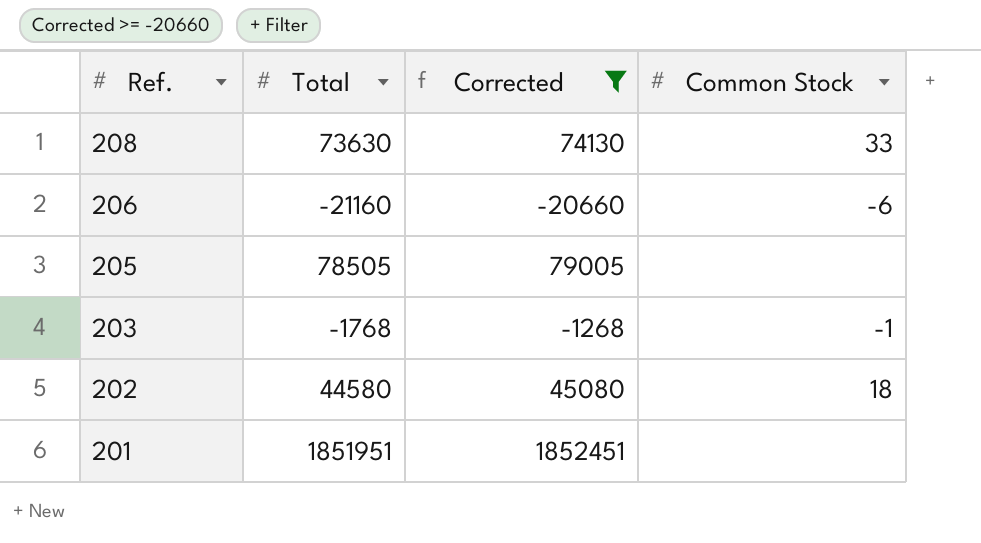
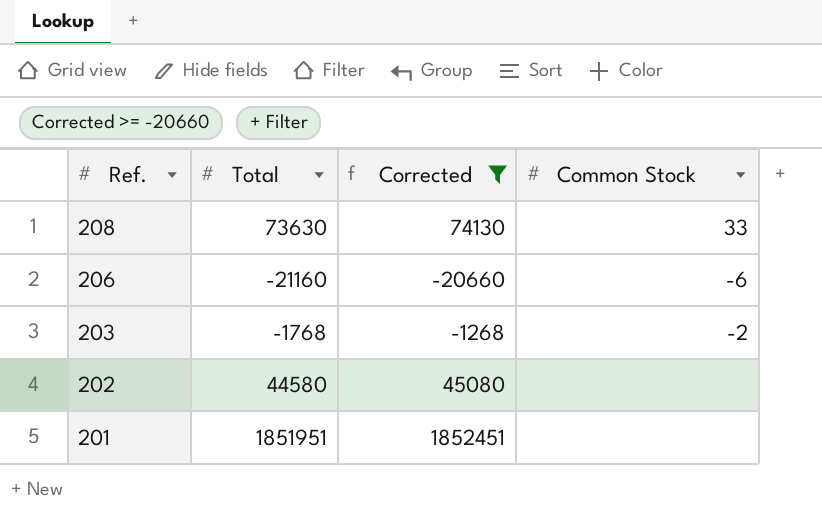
row 205: 78505 | 79005 | none -> none
203 | Common Stock: -1 -> -2
202 | Common Stock: 18 -> none

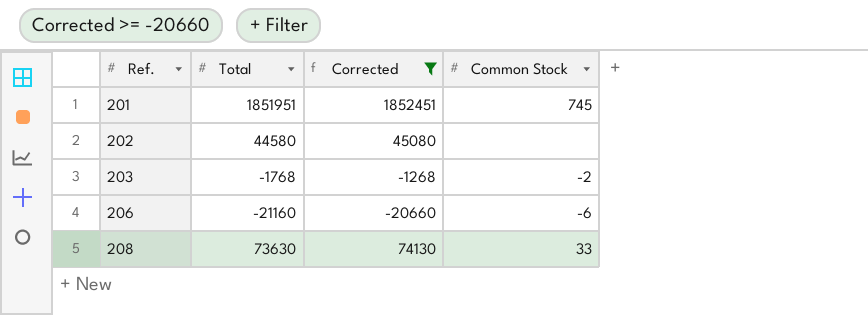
row order: Ref. descending -> Ref. ascending
201 | Common Stock: none -> 745

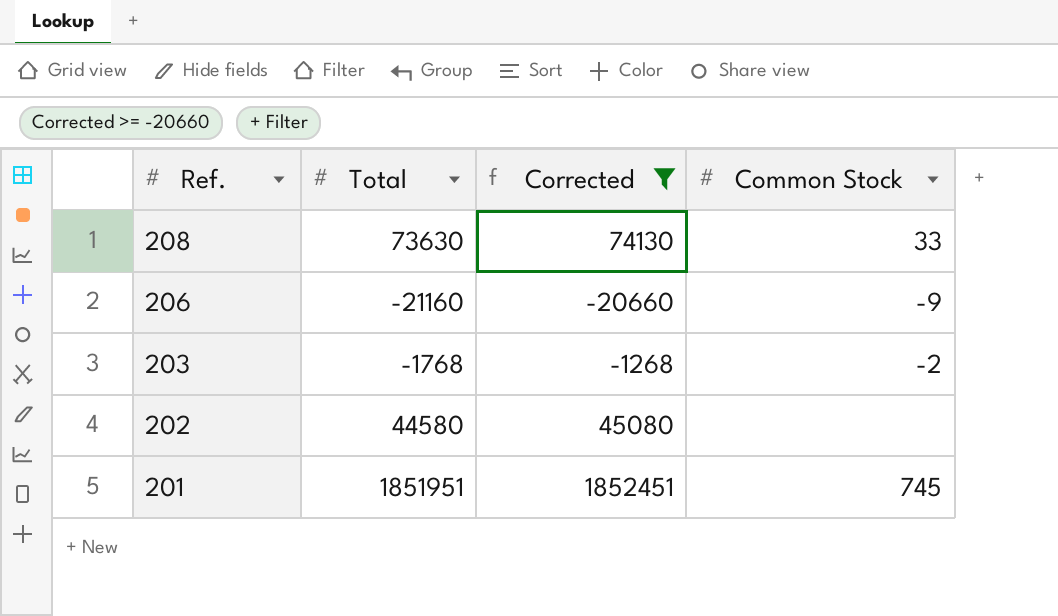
row order: Ref. ascending -> Ref. descending
206 | Common Stock: -6 -> -9

